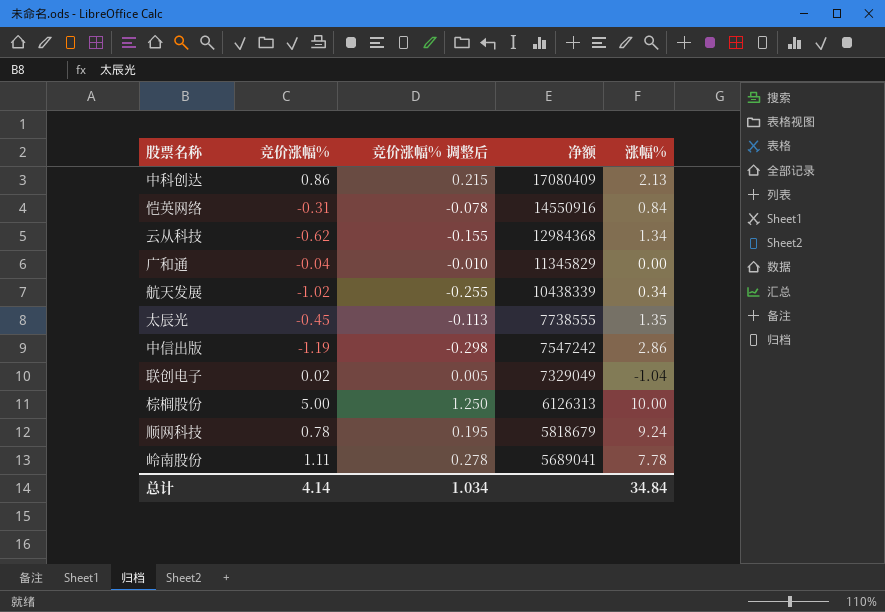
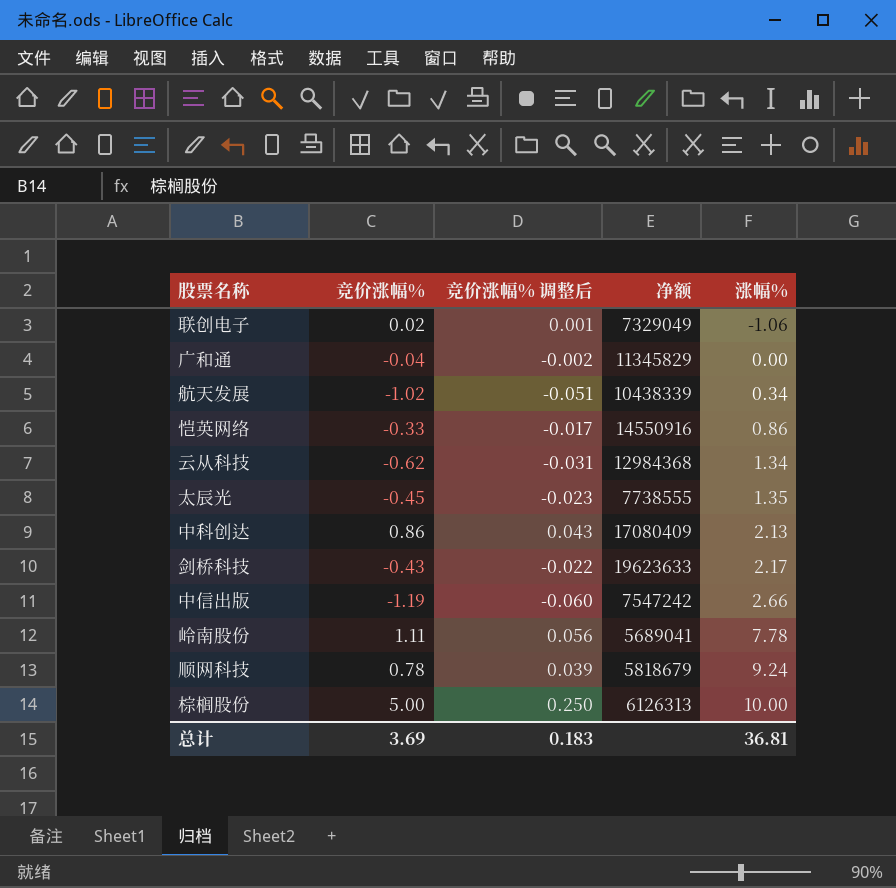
row order: 净额 descending -> 涨幅% ascending
column 竞价涨幅% 调整后 | formula: [竞价涨幅%] * 0.25 -> [竞价涨幅%] * 0.05
联创电子 | 涨幅%: -1.04 -> -1.06
恺英网络 | 竞价涨幅%: -0.31 -> -0.33
恺英网络 | 涨幅%: 0.84 -> 0.86
row 剑桥科技: none -> -0.43 | -0.022 | 19623633 | 2.17
中信出版 | 涨幅%: 2.86 -> 2.66
总计 | 竞价涨幅%: 4.14 -> 3.69
总计 | 竞价涨幅% 调整后: 1.034 -> 0.183
总计 | 涨幅%: 34.84 -> 36.81

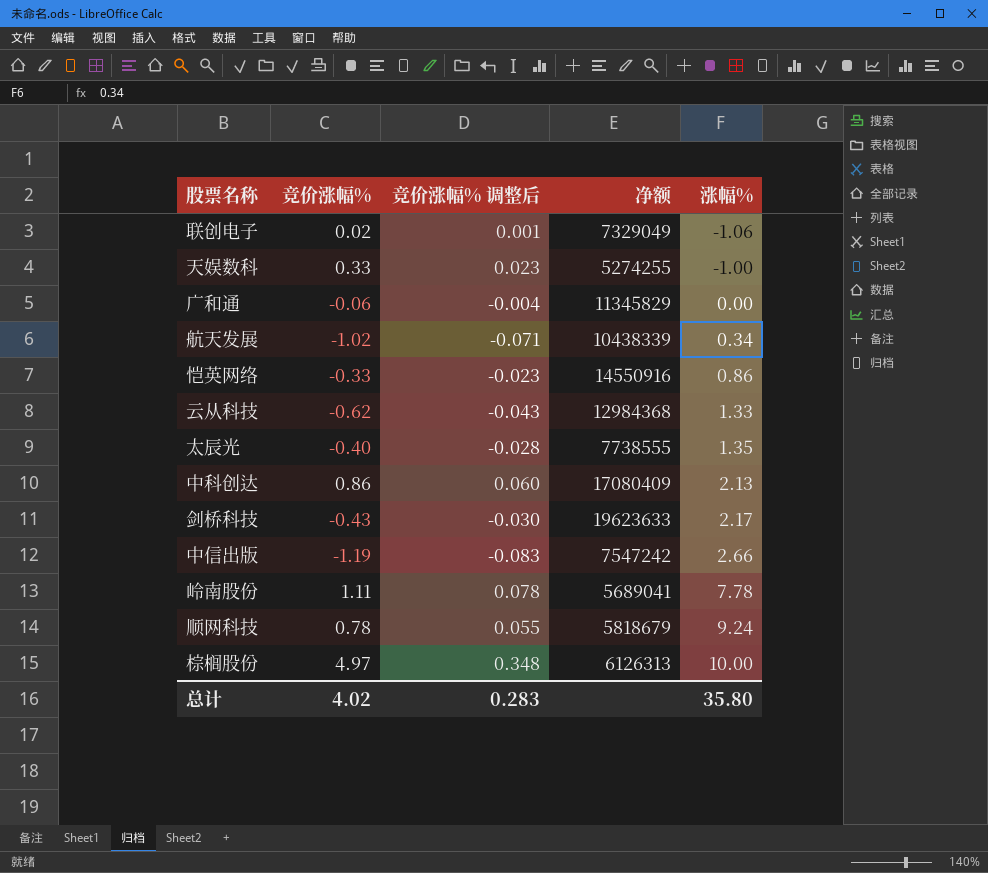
column 竞价涨幅% 调整后 | formula: [竞价涨幅%] * 0.05 -> [竞价涨幅%] * 0.07
row 天娱数科: none -> 0.33 | 0.023 | 5274255 | -1.00
广和通 | 竞价涨幅%: -0.04 -> -0.06
云从科技 | 涨幅%: 1.34 -> 1.33
太辰光 | 竞价涨幅%: -0.45 -> -0.40
棕榈股份 | 竞价涨幅%: 5.00 -> 4.97
总计 | 竞价涨幅%: 3.69 -> 4.02
总计 | 竞价涨幅% 调整后: 0.183 -> 0.283
总计 | 涨幅%: 36.81 -> 35.80

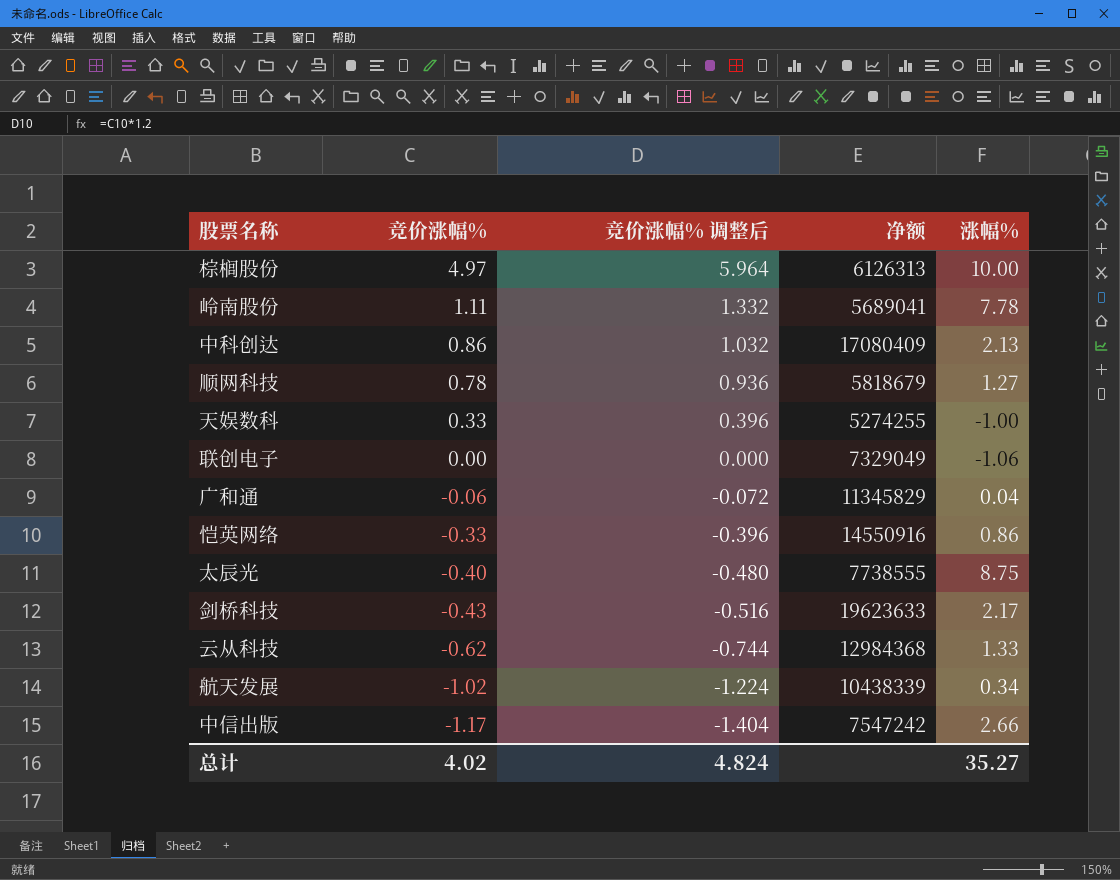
row order: 涨幅% ascending -> 竞价涨幅% descending
column 竞价涨幅% 调整后 | formula: [竞价涨幅%] * 0.07 -> [竞价涨幅%] * 1.2
顺网科技 | 涨幅%: 9.24 -> 1.27
联创电子 | 竞价涨幅%: 0.02 -> 0.00
广和通 | 涨幅%: 0.00 -> 0.04
太辰光 | 涨幅%: 1.35 -> 8.75
中信出版 | 竞价涨幅%: -1.19 -> -1.17
总计 | 竞价涨幅% 调整后: 0.283 -> 4.824
总计 | 涨幅%: 35.80 -> 35.27

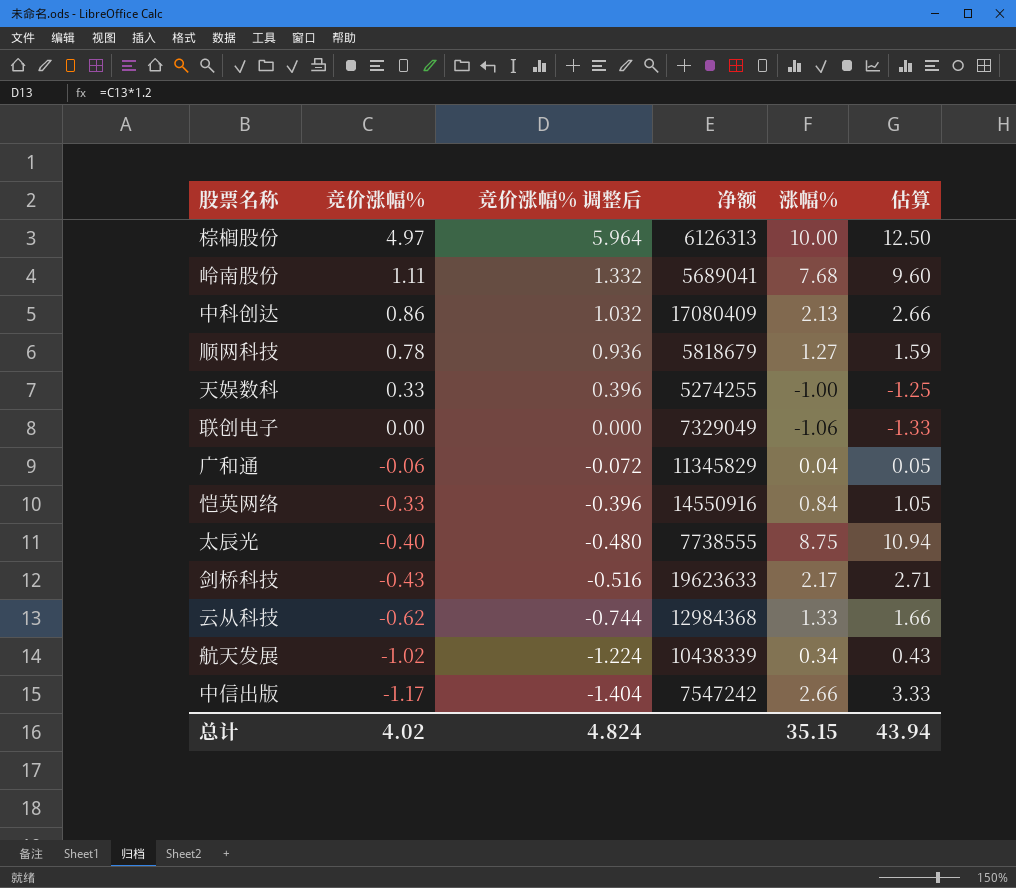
column 估算 | formula: none -> [涨幅%] * 1.25
岭南股份 | 涨幅%: 7.78 -> 7.68
恺英网络 | 涨幅%: 0.86 -> 0.84
总计 | 涨幅%: 35.27 -> 35.15

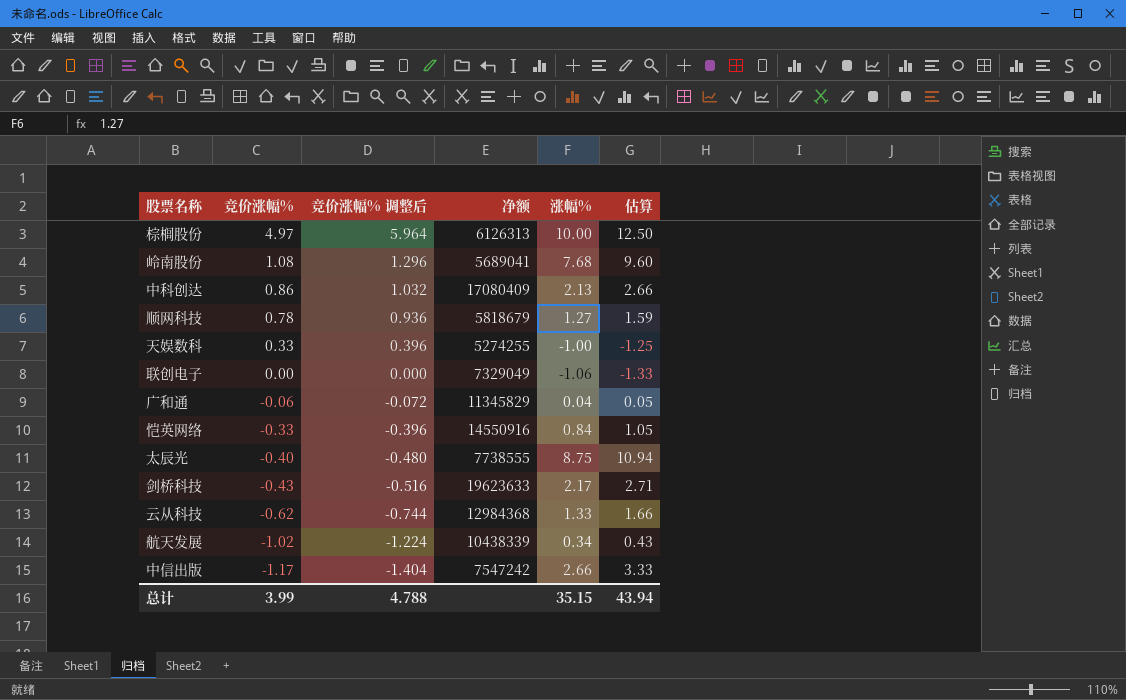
岭南股份 | 竞价涨幅%: 1.11 -> 1.08
岭南股份 | 竞价涨幅% 调整后: 1.332 -> 1.296
总计 | 竞价涨幅%: 4.02 -> 3.99
总计 | 竞价涨幅% 调整后: 4.824 -> 4.788

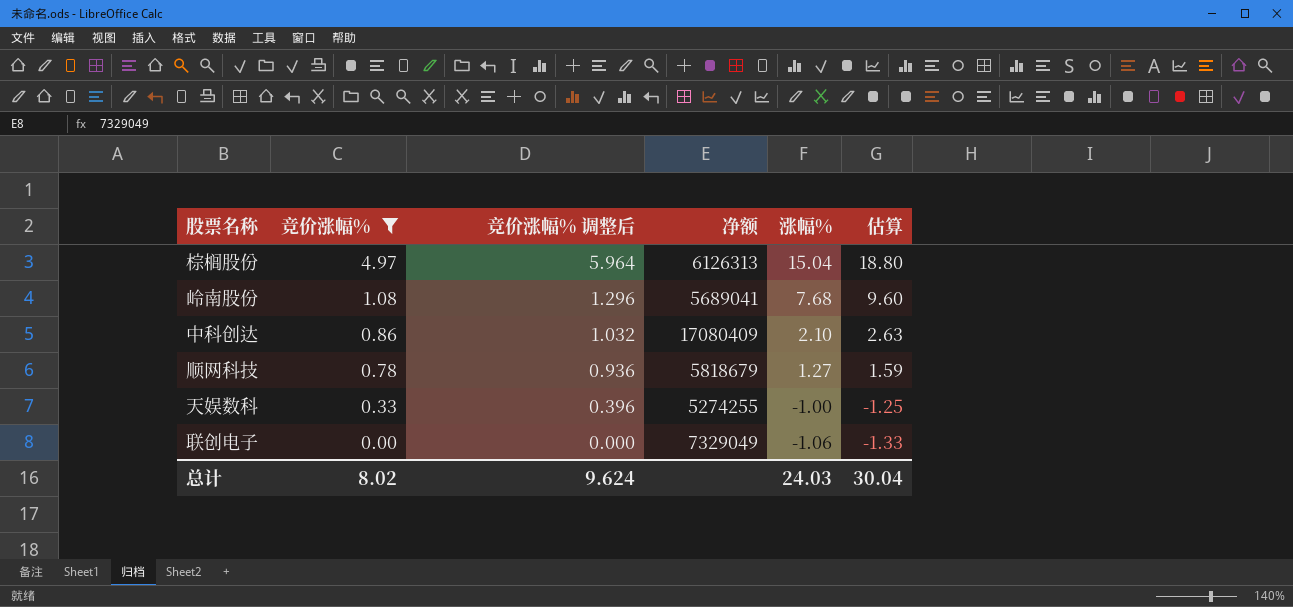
filter: none -> 竞价涨幅% >= 0.00
棕榈股份 | 涨幅%: 10.00 -> 15.04
棕榈股份 | 估算: 12.50 -> 18.80
中科创达 | 涨幅%: 2.13 -> 2.10
中科创达 | 估算: 2.66 -> 2.63
总计 | 竞价涨幅%: 3.99 -> 8.02
总计 | 竞价涨幅% 调整后: 4.788 -> 9.624
总计 | 涨幅%: 35.15 -> 24.03
总计 | 估算: 43.94 -> 30.04

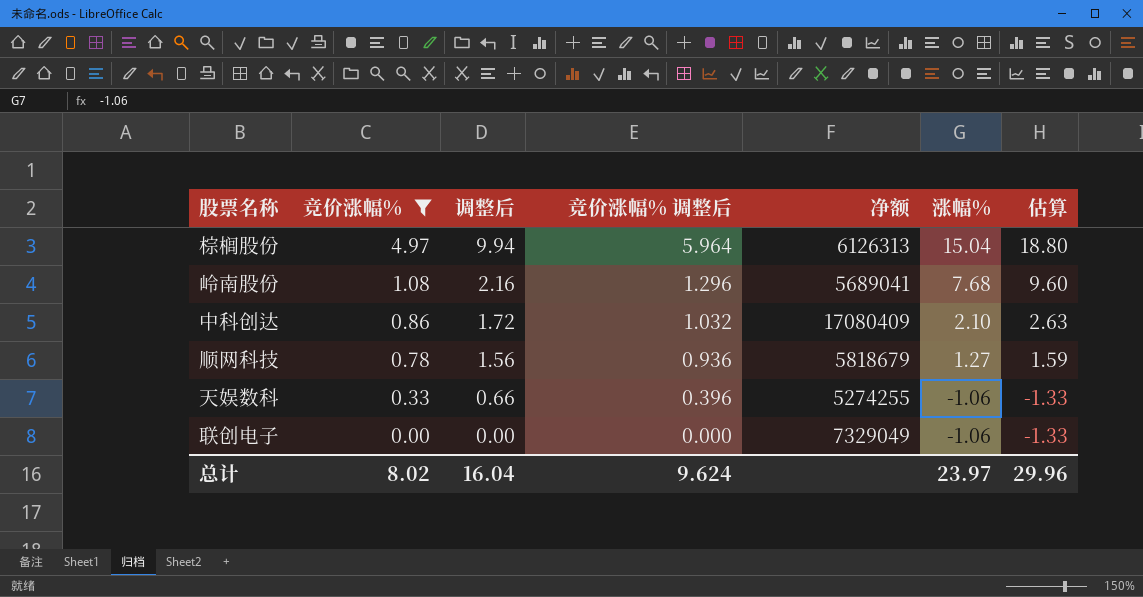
column 调整后 | formula: none -> [竞价涨幅%] * 2
天娱数科 | 涨幅%: -1.00 -> -1.06
天娱数科 | 估算: -1.25 -> -1.33
总计 | 涨幅%: 24.03 -> 23.97
总计 | 估算: 30.04 -> 29.96

